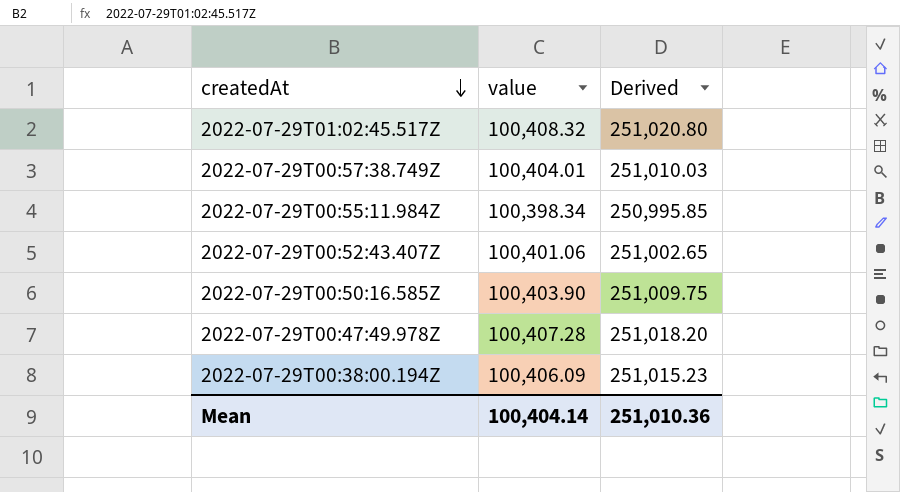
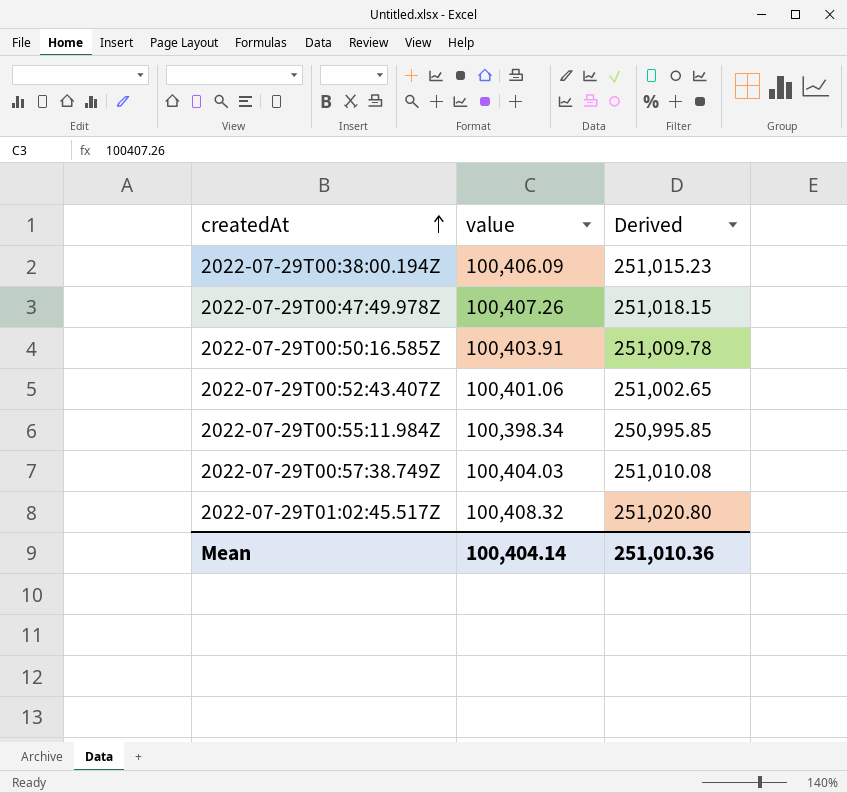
row order: createdAt descending -> createdAt ascending
2022-07-29T00:47:49.978Z | value: 100,407.28 -> 100,407.26
2022-07-29T00:47:49.978Z | Derived: 251,018.20 -> 251,018.15
2022-07-29T00:50:16.585Z | value: 100,403.90 -> 100,403.91
2022-07-29T00:50:16.585Z | Derived: 251,009.75 -> 251,009.78
2022-07-29T00:57:38.749Z | value: 100,404.01 -> 100,404.03
2022-07-29T00:57:38.749Z | Derived: 251,010.03 -> 251,010.08

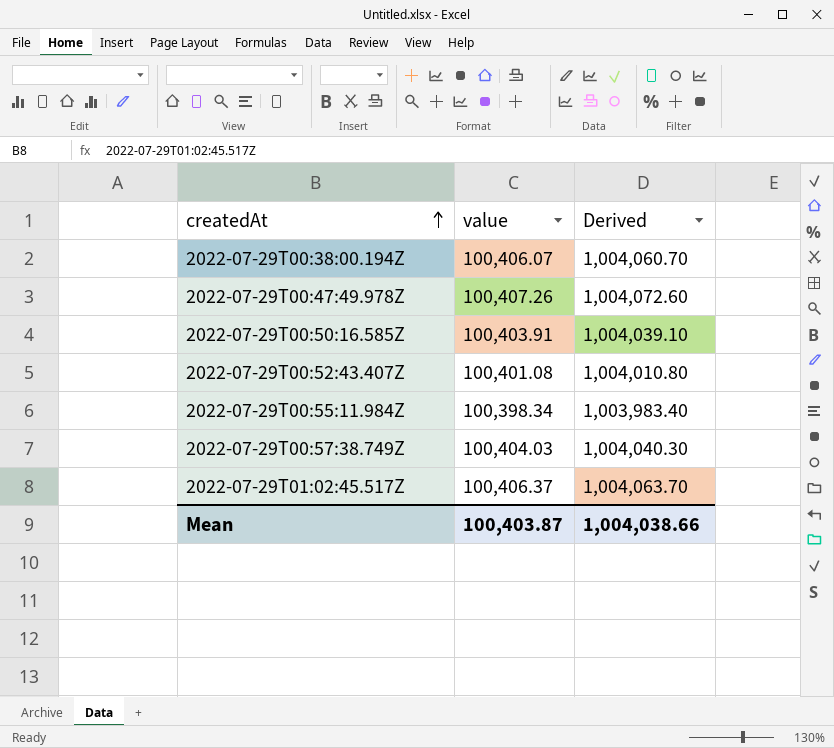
column Derived | formula: [value] * 2.5 -> [value] * 10
2022-07-29T00:38:00.194Z | value: 100,406.09 -> 100,406.07
2022-07-29T00:52:43.407Z | value: 100,401.06 -> 100,401.08
2022-07-29T01:02:45.517Z | value: 100,408.32 -> 100,406.37
Mean | value: 100,404.14 -> 100,403.87
Mean | Derived: 251,010.36 -> 1,004,038.66

